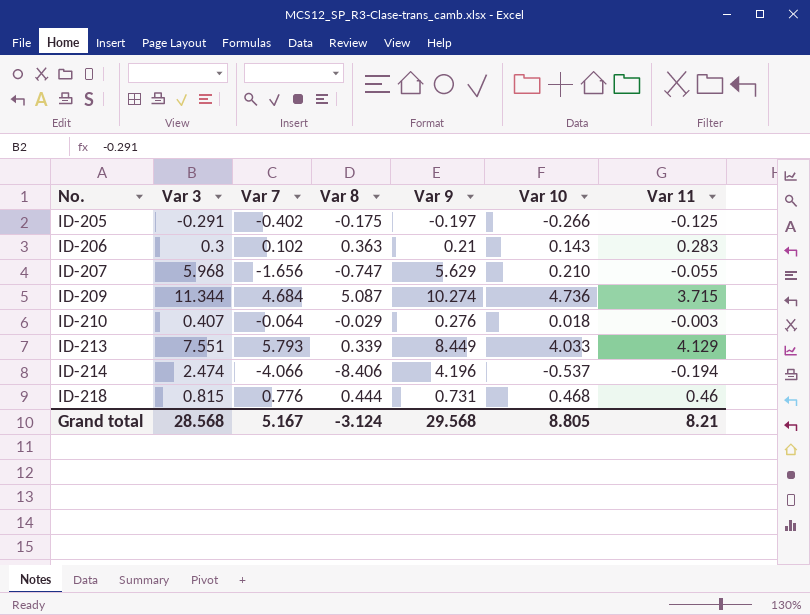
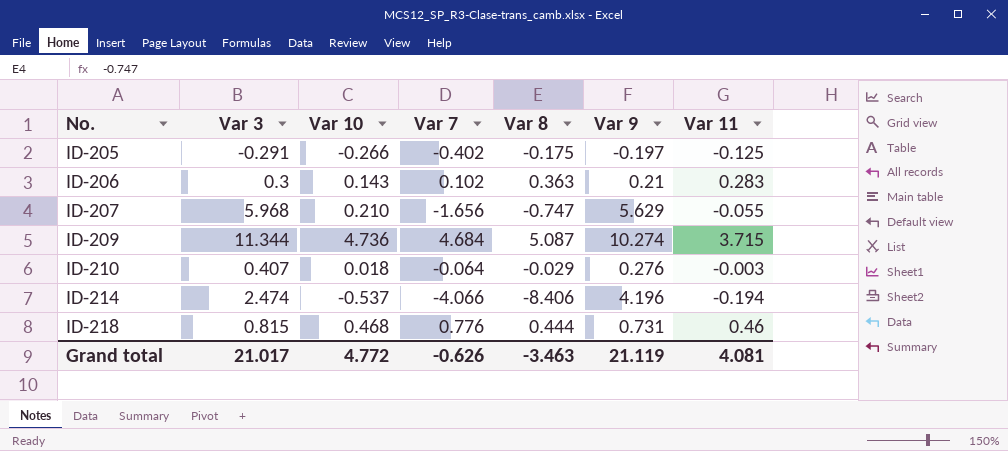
column Var 10 | position: 6 -> 3
row ID-213: 7.551 | 5.793 | 0.339 | 8.449 | 4.033 | 4.129 -> none
Grand total | Var 3: 28.568 -> 21.017
Grand total | Var 10: 8.805 -> 4.772
Grand total | Var 7: 5.167 -> -0.626
Grand total | Var 8: -3.124 -> -3.463
Grand total | Var 9: 29.568 -> 21.119
Grand total | Var 11: 8.21 -> 4.081

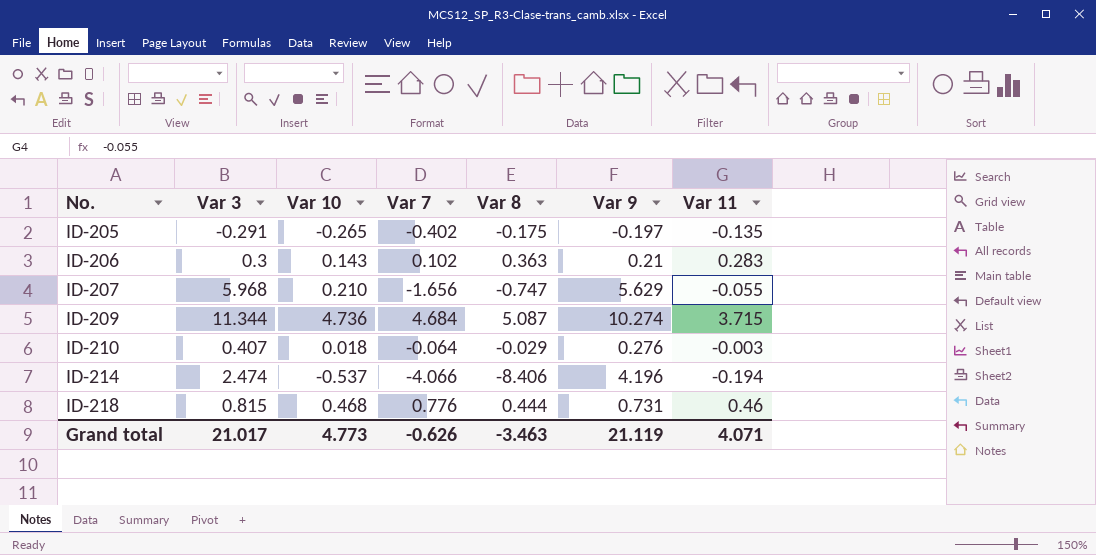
ID-205 | Var 10: -0.266 -> -0.265
ID-205 | Var 11: -0.125 -> -0.135
Grand total | Var 10: 4.772 -> 4.773
Grand total | Var 11: 4.081 -> 4.071

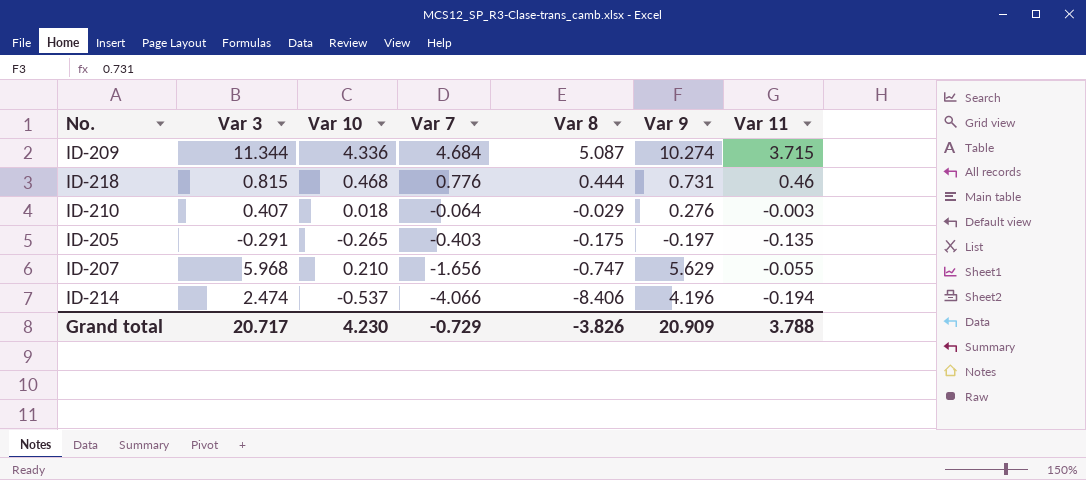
row order: No. ascending -> Var 7 descending
row ID-206: 0.3 | 0.143 | 0.102 | 0.363 | 0.21 | 0.283 -> none
ID-209 | Var 10: 4.736 -> 4.336
ID-205 | Var 7: -0.402 -> -0.403
Grand total | Var 3: 21.017 -> 20.717
Grand total | Var 10: 4.773 -> 4.230
Grand total | Var 7: -0.626 -> -0.729
Grand total | Var 8: -3.463 -> -3.826
Grand total | Var 9: 21.119 -> 20.909
Grand total | Var 11: 4.071 -> 3.788

